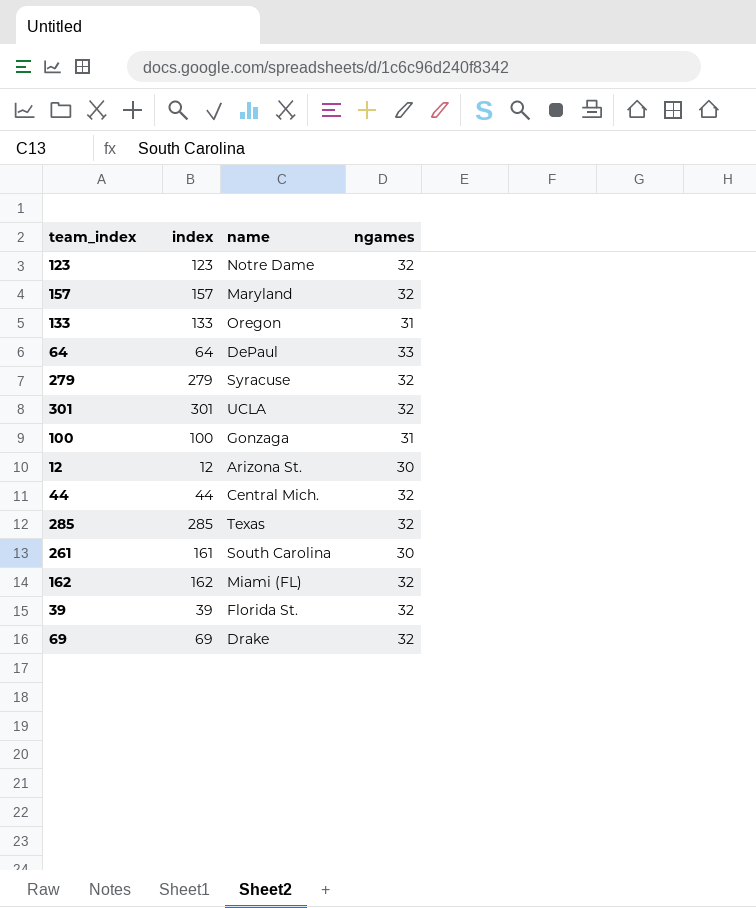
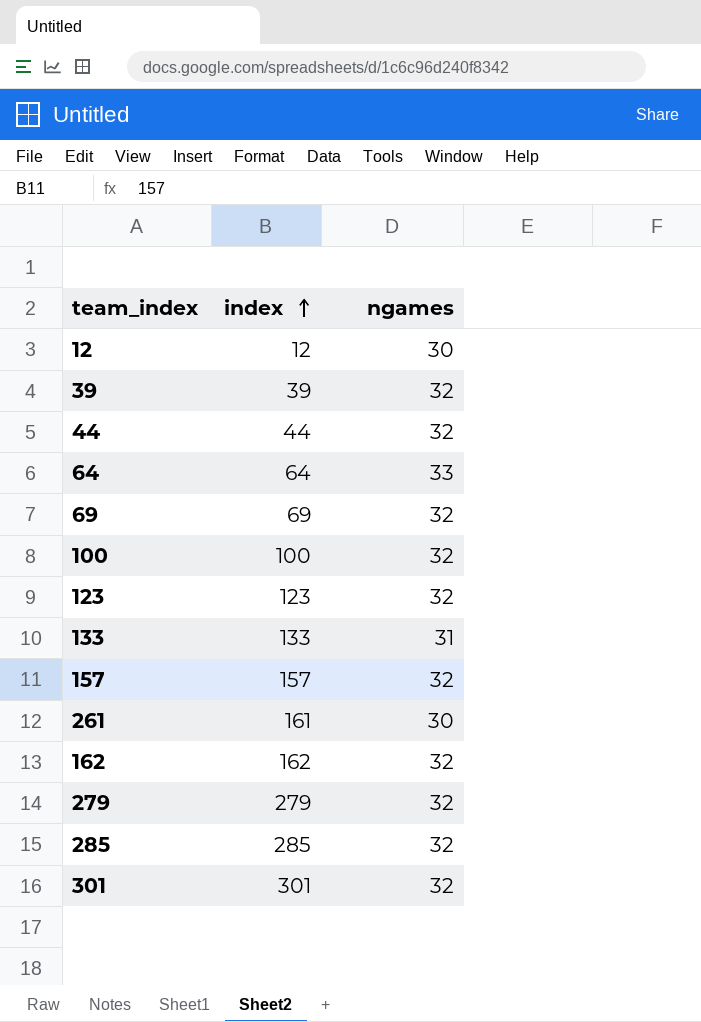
row order: none -> index ascending
column name | position: 3 -> none
100 | ngames: 31 -> 32

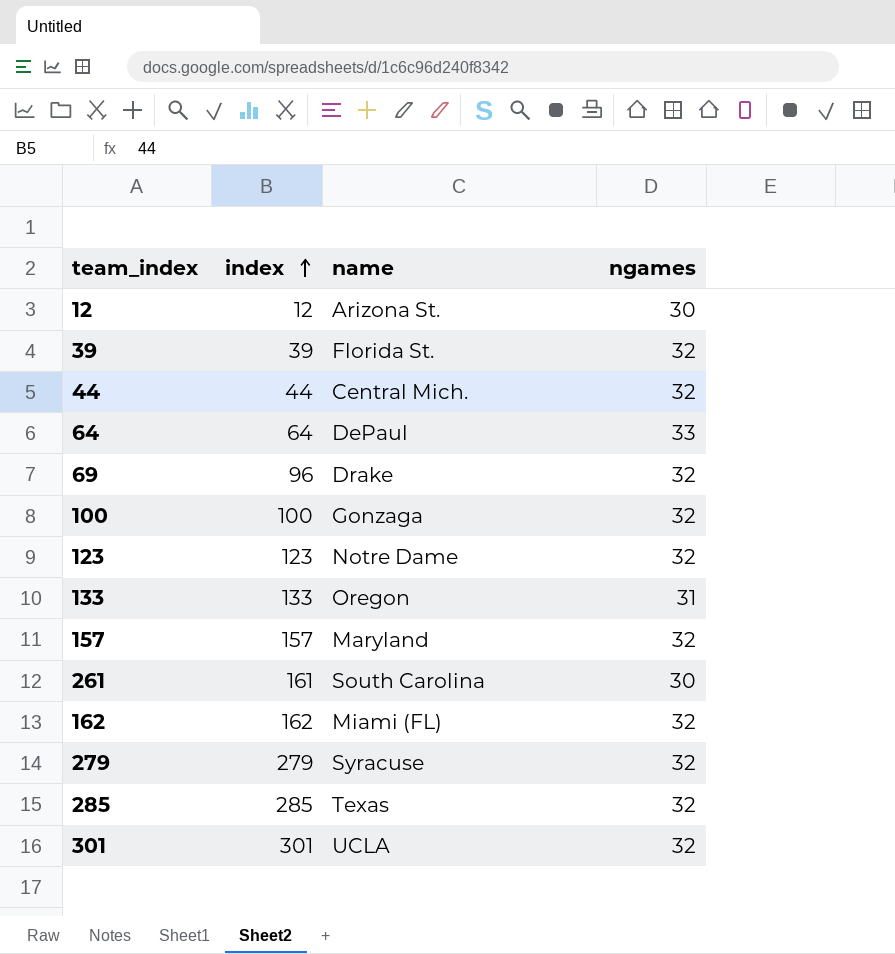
column name | position: none -> 3
69 | index: 69 -> 96

